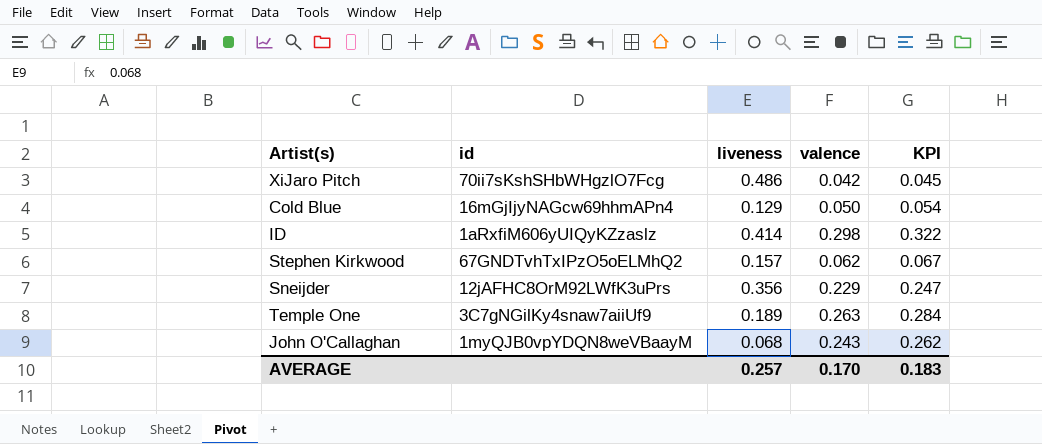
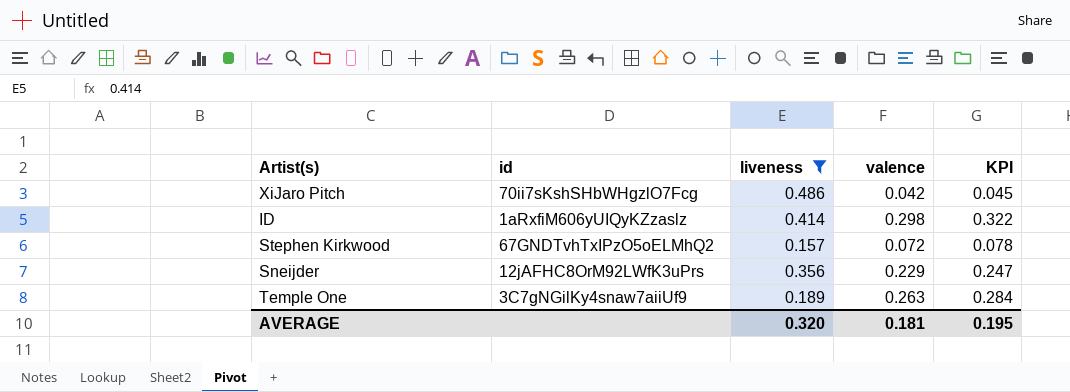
filter: none -> liveness >= 0.157
Stephen Kirkwood | valence: 0.062 -> 0.072
Stephen Kirkwood | KPI: 0.067 -> 0.078
AVERAGE | liveness: 0.257 -> 0.320
AVERAGE | valence: 0.170 -> 0.181
AVERAGE | KPI: 0.183 -> 0.195

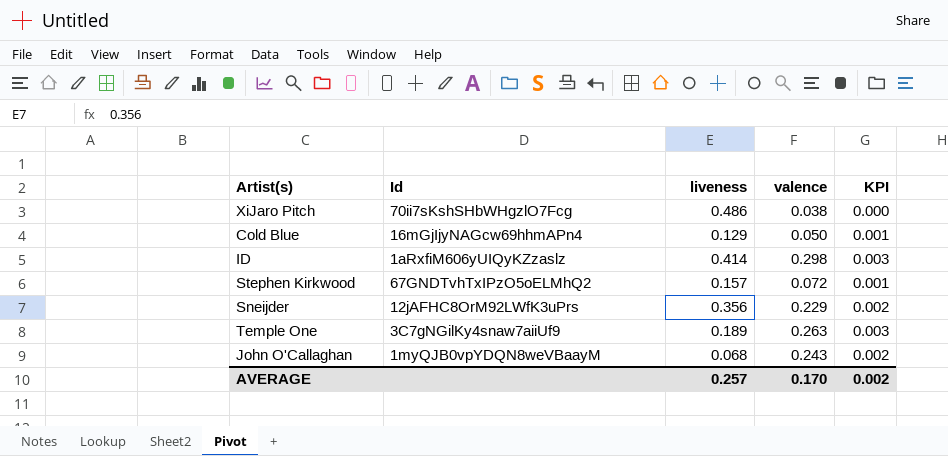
filter: liveness >= 0.157 -> none
column name: id -> Id
column KPI | formula: [valence] * 1.08 -> [valence] * 0.01
XiJaro Pitch | valence: 0.042 -> 0.038
AVERAGE | liveness: 0.320 -> 0.257
AVERAGE | valence: 0.181 -> 0.170
AVERAGE | KPI: 0.195 -> 0.002

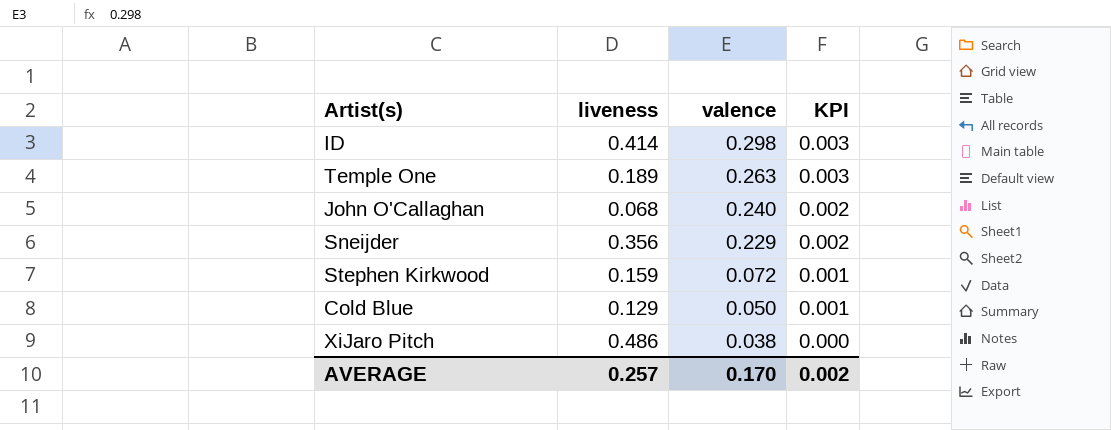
row order: none -> valence descending
column Id | position: 2 -> none
John O'Callaghan | valence: 0.243 -> 0.240
Stephen Kirkwood | liveness: 0.157 -> 0.159

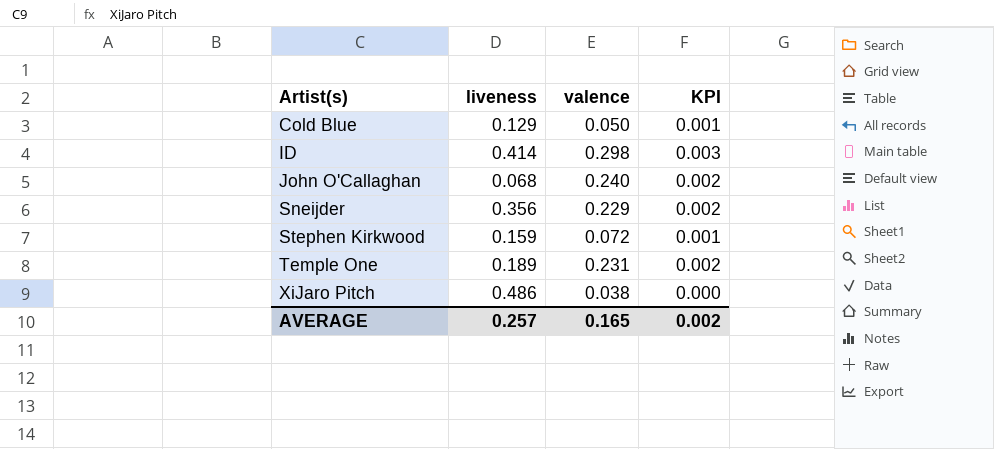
row order: valence descending -> Artist(s) ascending
Temple One | valence: 0.263 -> 0.231
Temple One | KPI: 0.003 -> 0.002
AVERAGE | valence: 0.170 -> 0.165

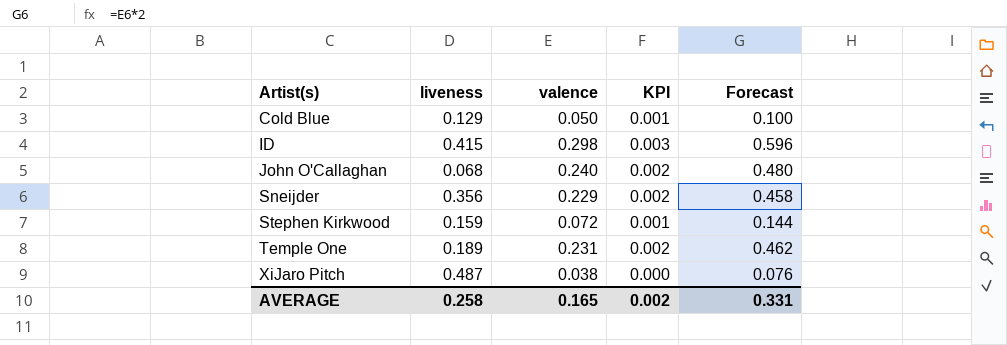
column Forecast | formula: none -> [valence] * 2
ID | liveness: 0.414 -> 0.415
XiJaro Pitch | liveness: 0.486 -> 0.487
AVERAGE | liveness: 0.257 -> 0.258

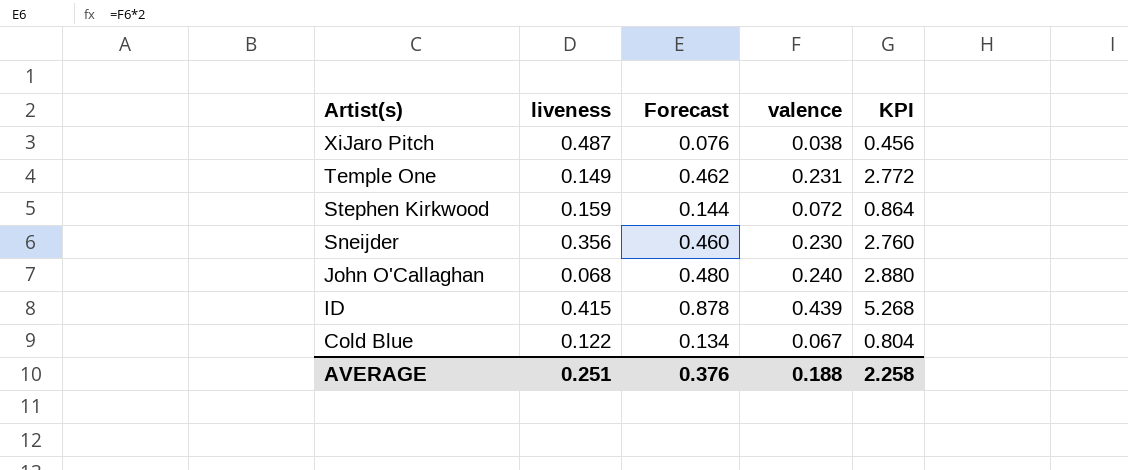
row order: Artist(s) ascending -> Artist(s) descending
column Forecast | position: 5 -> 3
column KPI | formula: [valence] * 0.01 -> [valence] * 12
Temple One | liveness: 0.189 -> 0.149
Sneijder | Forecast: 0.458 -> 0.460
Sneijder | valence: 0.229 -> 0.230
ID | Forecast: 0.596 -> 0.878
ID | valence: 0.298 -> 0.439
Cold Blue | liveness: 0.129 -> 0.122
Cold Blue | Forecast: 0.100 -> 0.134
Cold Blue | valence: 0.050 -> 0.067
AVERAGE | liveness: 0.258 -> 0.251
AVERAGE | Forecast: 0.331 -> 0.376
AVERAGE | valence: 0.165 -> 0.188
AVERAGE | KPI: 0.002 -> 2.258

